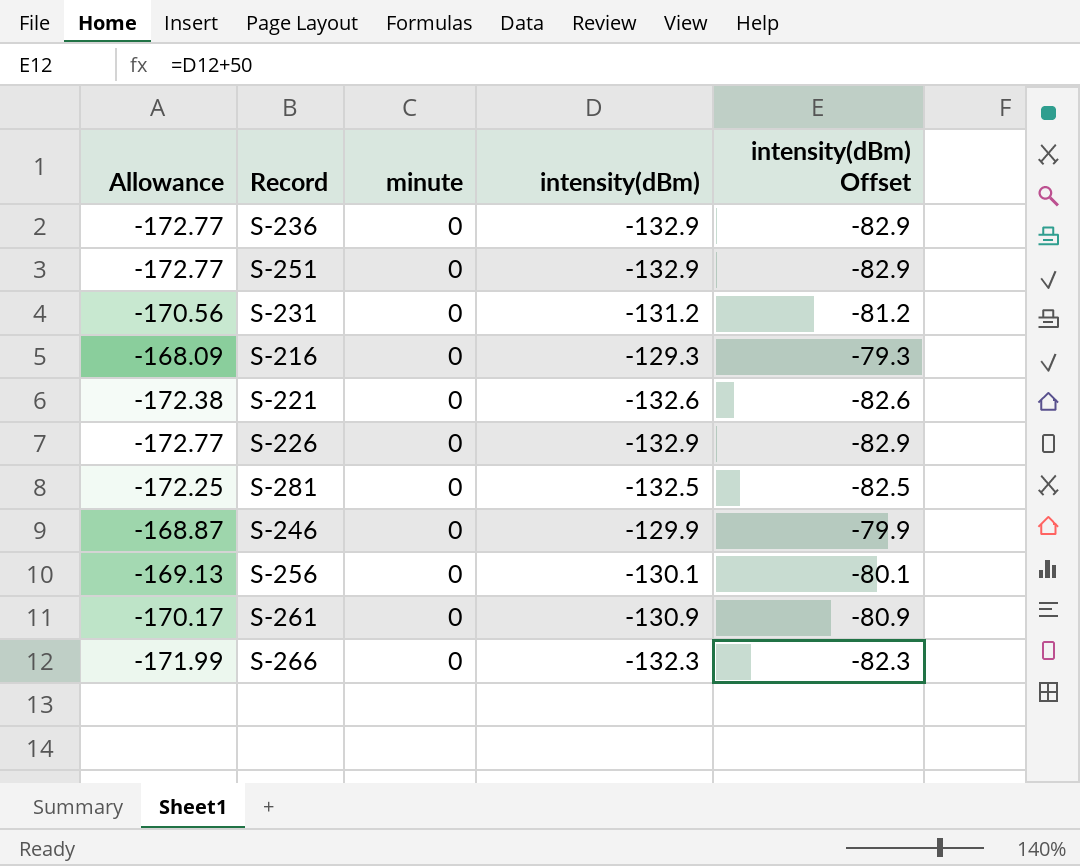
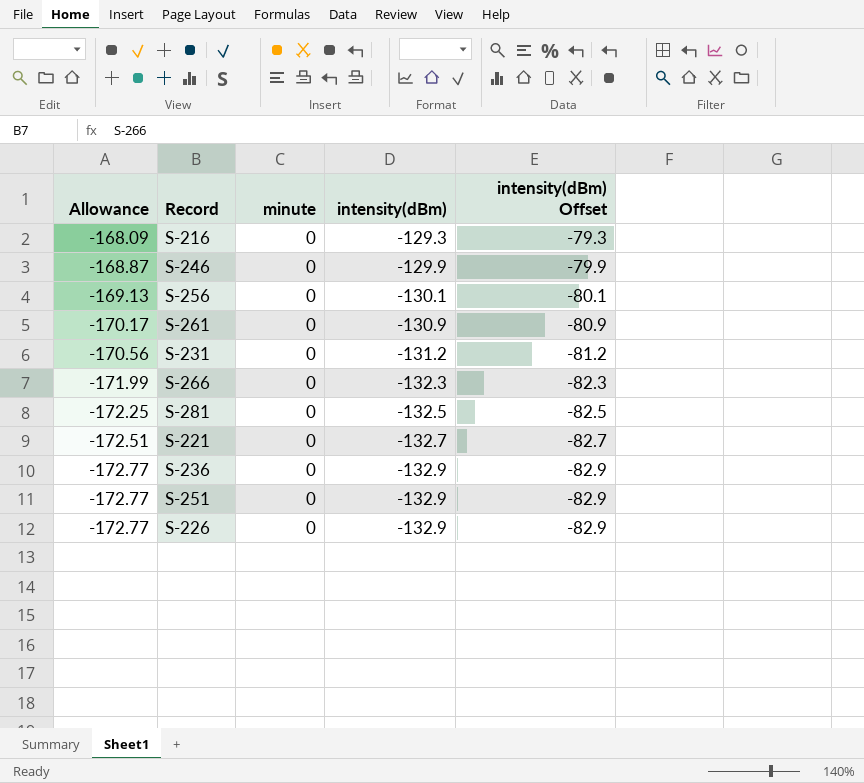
row order: none -> Allowance descending
S-221 | Allowance: -172.38 -> -172.51
S-221 | intensity(dBm): -132.6 -> -132.7
S-221 | intensity(dBm) Offset: -82.6 -> -82.7

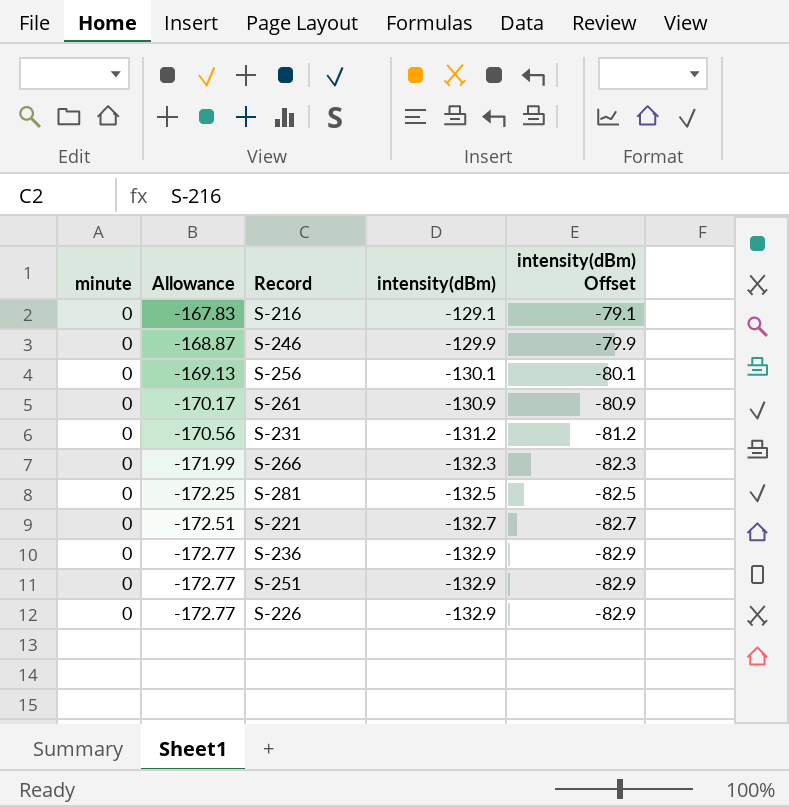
column minute | position: 3 -> 1
S-216 | Allowance: -168.09 -> -167.83
S-216 | intensity(dBm): -129.3 -> -129.1
S-216 | intensity(dBm) Offset: -79.3 -> -79.1

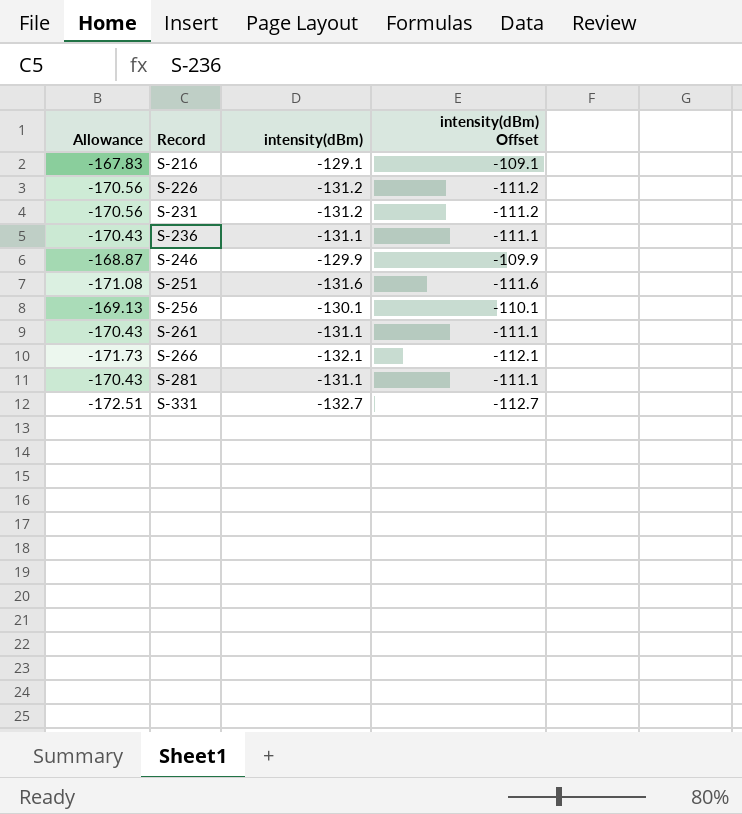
row order: Allowance descending -> Record ascending
column minute | position: 1 -> none
column intensity(dBm) Offset | formula: [intensity(dBm)] + 50 -> [intensity(dBm)] + 20
row S-221: 0 | -172.51 | -132.7 | -82.7 -> none
S-226 | Allowance: -172.77 -> -170.56
S-226 | intensity(dBm): -132.9 -> -131.2
S-236 | Allowance: -172.77 -> -170.43
S-236 | intensity(dBm): -132.9 -> -131.1
S-251 | Allowance: -172.77 -> -171.08
S-251 | intensity(dBm): -132.9 -> -131.6
S-261 | Allowance: -170.17 -> -170.43
S-261 | intensity(dBm): -130.9 -> -131.1
S-266 | Allowance: -171.99 -> -171.73
S-266 | intensity(dBm): -132.3 -> -132.1
S-281 | Allowance: -172.25 -> -170.43
S-281 | intensity(dBm): -132.5 -> -131.1
row S-331: none -> -172.51 | -132.7 | -112.7

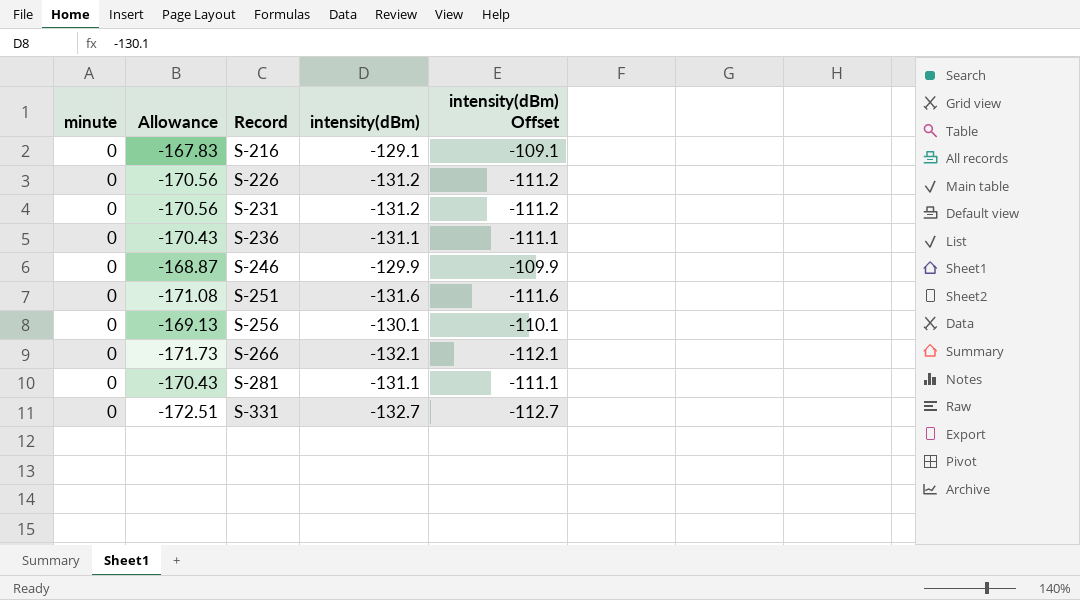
column minute | position: none -> 1
row S-261: -170.43 | -131.1 | -111.1 -> none

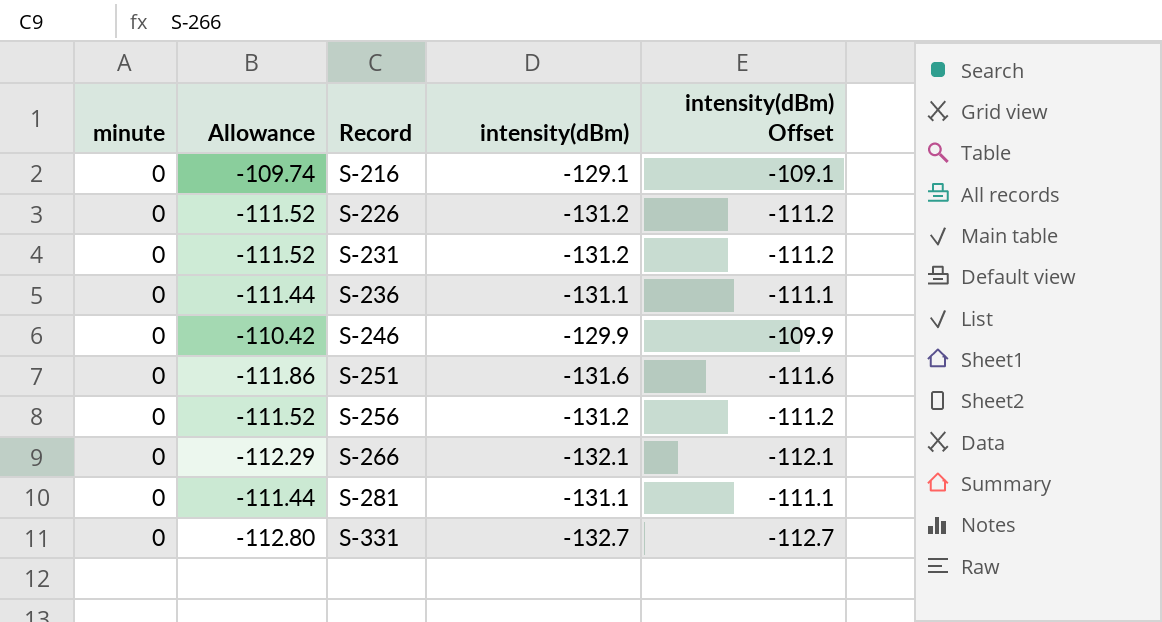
column Allowance | formula: [intensity(dBm)] * 1.3 -> [intensity(dBm)] * 0.85
S-256 | intensity(dBm): -130.1 -> -131.2
S-256 | intensity(dBm) Offset: -110.1 -> -111.2

